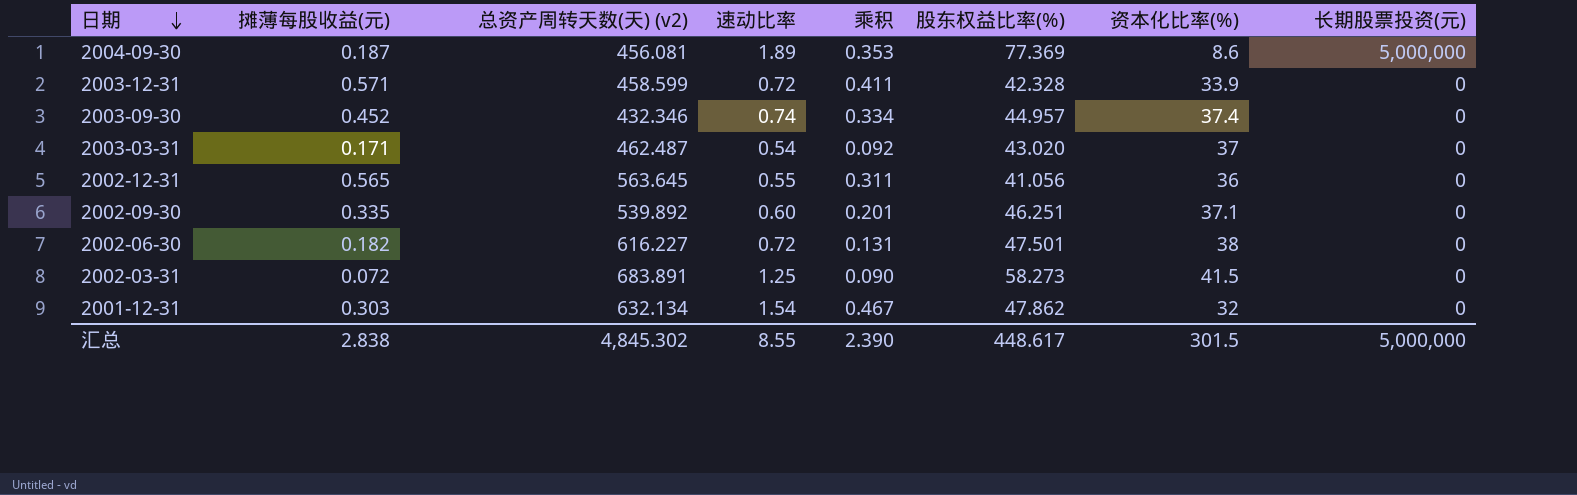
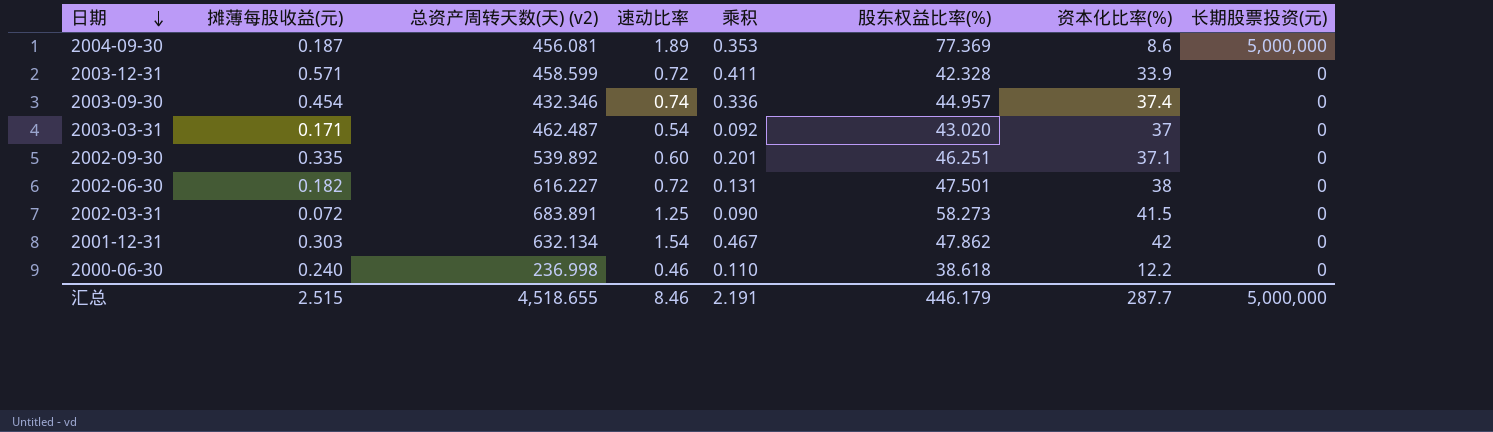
row 2002-12-31: 0.565 | 563.645 | 0.55 | 0.311 | 41.056 | 36 | 0 -> none
2003-09-30 | 摊薄每股收益(元): 0.452 -> 0.454
2003-09-30 | 乘积: 0.334 -> 0.336
2001-12-31 | 资本化比率(%): 32 -> 42
row 2000-06-30: none -> 0.240 | 236.998 | 0.46 | 0.110 | 38.618 | 12.2 | 0
汇总 | 摊薄每股收益(元): 2.838 -> 2.515
汇总 | 总资产周转天数(天) (v2): 4,845.302 -> 4,518.655
汇总 | 速动比率: 8.55 -> 8.46
汇总 | 乘积: 2.390 -> 2.191
汇总 | 股东权益比率(%): 448.617 -> 446.179
汇总 | 资本化比率(%): 301.5 -> 287.7

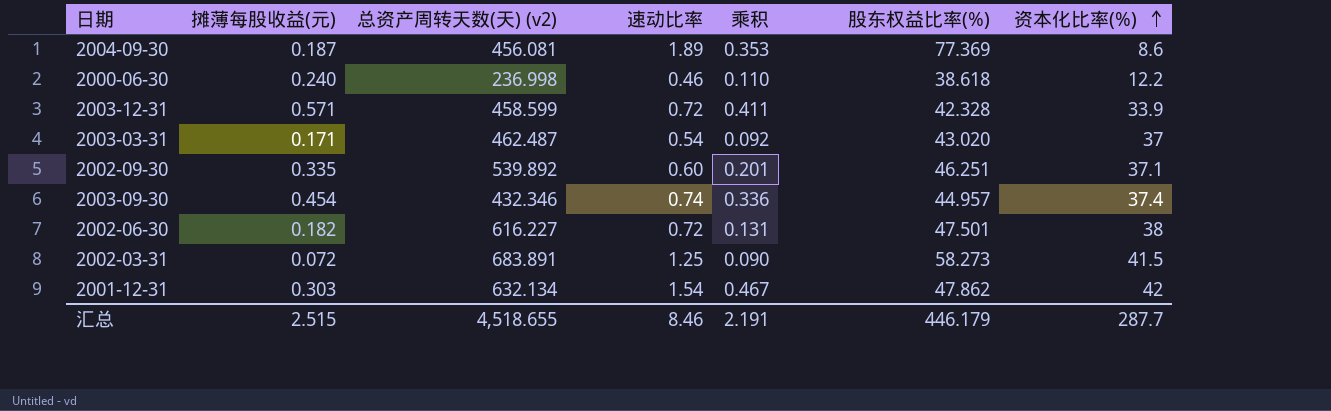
row order: 日期 descending -> 资本化比率(%) ascending
column 长期股票投资(元) | position: 8 -> none

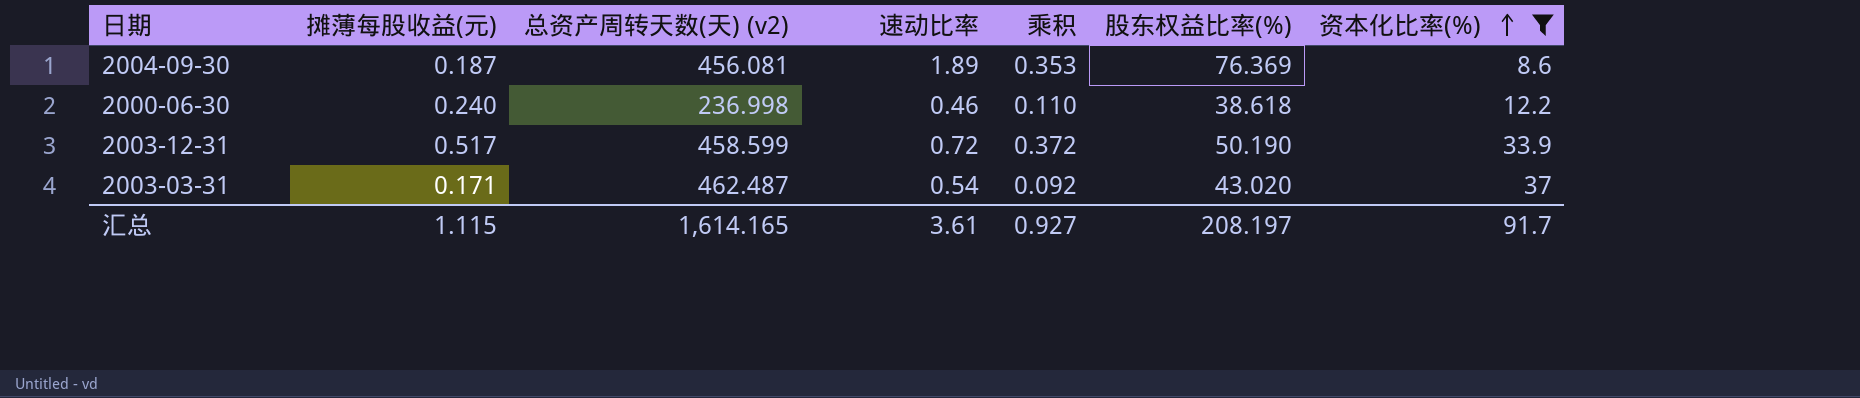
filter: none -> 资本化比率(%) <= 37
2004-09-30 | 股东权益比率(%): 77.369 -> 76.369
2003-12-31 | 摊薄每股收益(元): 0.571 -> 0.517
2003-12-31 | 乘积: 0.411 -> 0.372
2003-12-31 | 股东权益比率(%): 42.328 -> 50.190
汇总 | 摊薄每股收益(元): 2.515 -> 1.115
汇总 | 总资产周转天数(天) (v2): 4,518.655 -> 1,614.165
汇总 | 速动比率: 8.46 -> 3.61
汇总 | 乘积: 2.191 -> 0.927
汇总 | 股东权益比率(%): 446.179 -> 208.197
汇总 | 资本化比率(%): 287.7 -> 91.7

